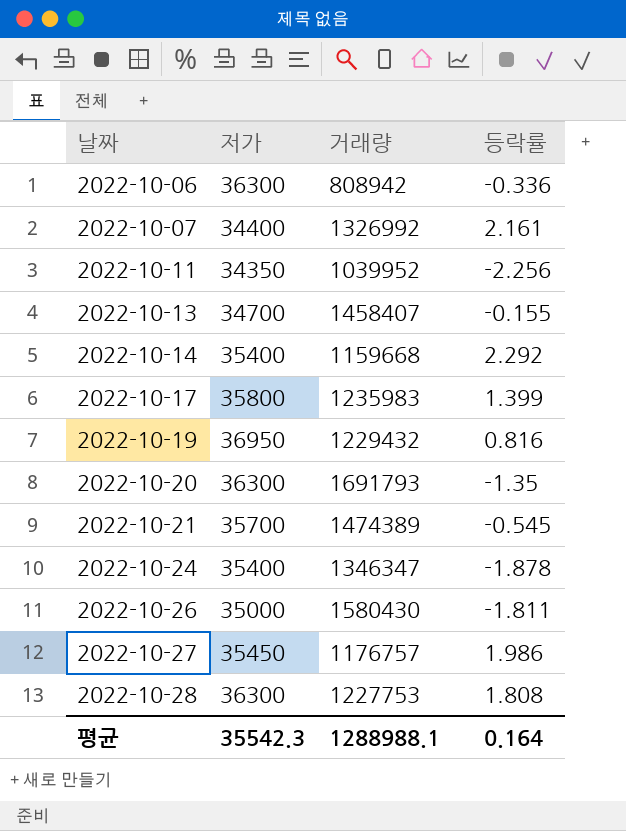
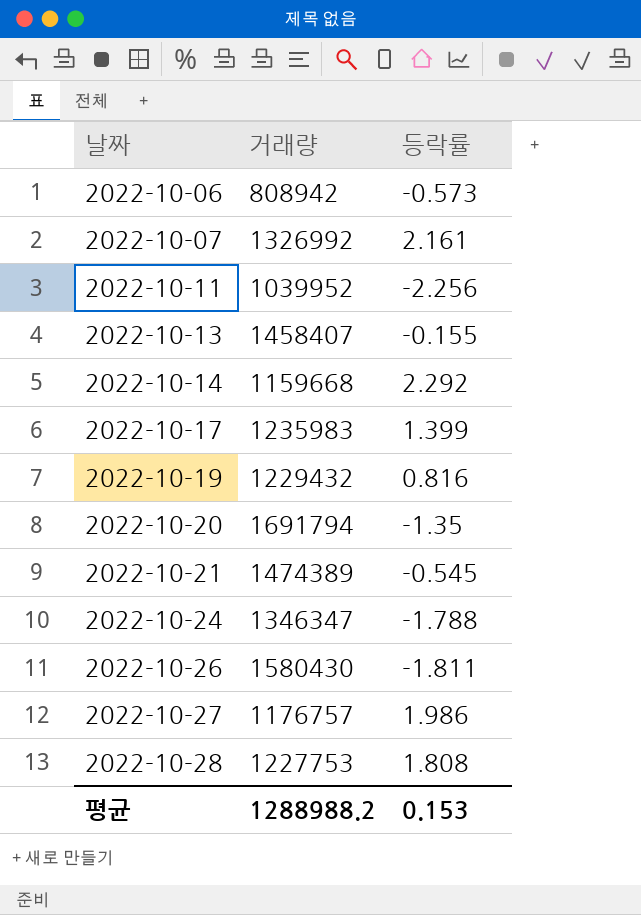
column 저가 | position: 2 -> none
2022-10-06 | 등락률: -0.336 -> -0.573
2022-10-20 | 거래량: 1691793 -> 1691794
2022-10-24 | 등락률: -1.878 -> -1.788
평균 | 거래량: 1288988.1 -> 1288988.2
평균 | 등락률: 0.164 -> 0.153

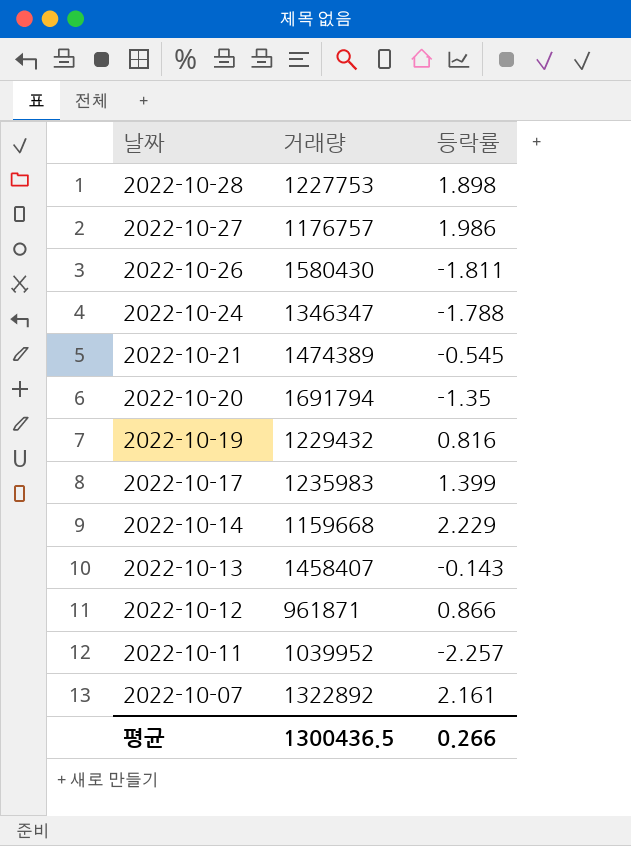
row order: 날짜 ascending -> 날짜 descending
row 2022-10-06: 808942 | -0.573 -> none
2022-10-28 | 등락률: 1.808 -> 1.898
2022-10-14 | 등락률: 2.292 -> 2.229
2022-10-13 | 등락률: -0.155 -> -0.143
row 2022-10-12: none -> 961871 | 0.866
2022-10-11 | 등락률: -2.256 -> -2.257
2022-10-07 | 거래량: 1326992 -> 1322892
평균 | 거래량: 1288988.2 -> 1300436.5
평균 | 등락률: 0.153 -> 0.266

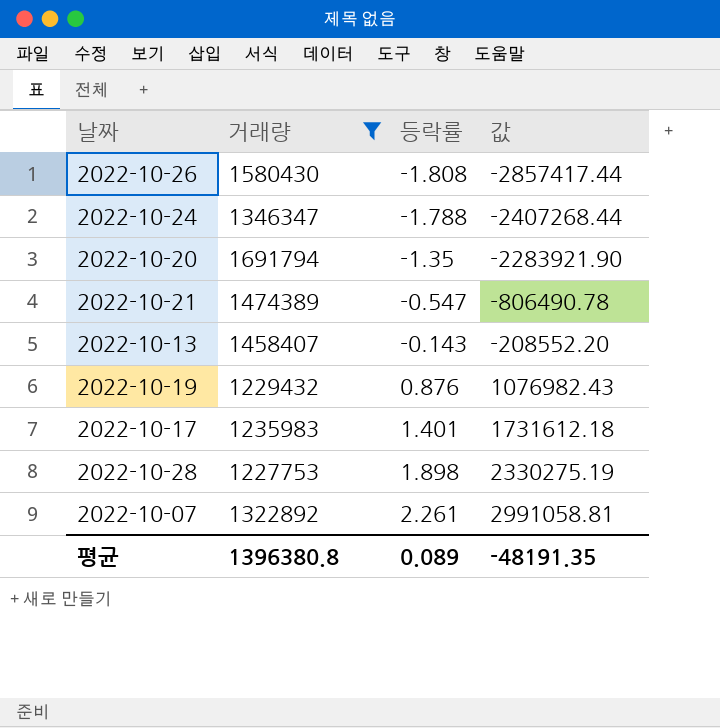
filter: none -> 거래량 >= 1227753
row order: 날짜 descending -> 등락률 ascending
column 값 | formula: none -> [거래량] * [등락률]
2022-10-26 | 등락률: -1.811 -> -1.808
2022-10-21 | 등락률: -0.545 -> -0.547
2022-10-19 | 등락률: 0.816 -> 0.876
2022-10-17 | 등락률: 1.399 -> 1.401
2022-10-07 | 등락률: 2.161 -> 2.261
평균 | 거래량: 1300436.5 -> 1396380.8
평균 | 등락률: 0.266 -> 0.089

